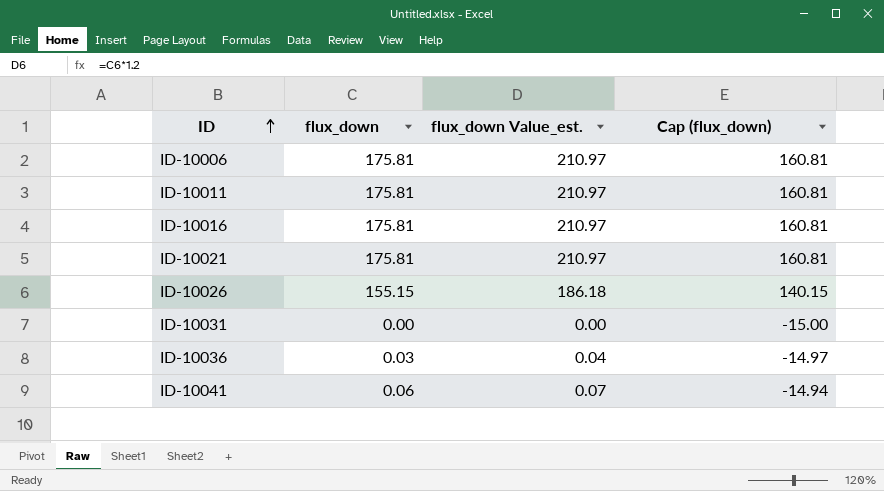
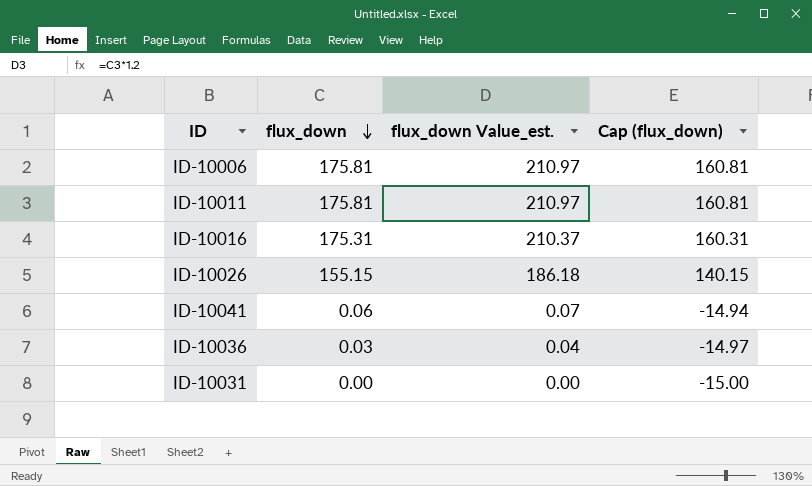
row order: ID ascending -> flux_down descending
row ID-10021: 175.81 | 210.97 | 160.81 -> none
ID-10016 | flux_down: 175.81 -> 175.31
ID-10016 | flux_down Value_est.: 210.97 -> 210.37
ID-10016 | Cap (flux_down): 160.81 -> 160.31

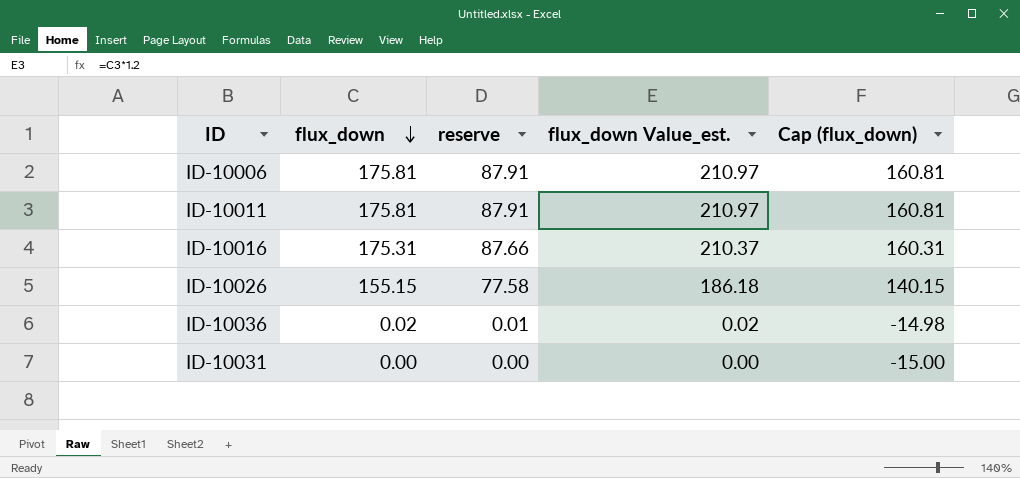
column reserve | formula: none -> [flux_down] * 0.5
row ID-10041: 0.06 | 0.07 | -14.94 -> none
ID-10036 | flux_down: 0.03 -> 0.02
ID-10036 | flux_down Value_est.: 0.04 -> 0.02
ID-10036 | Cap (flux_down): -14.97 -> -14.98

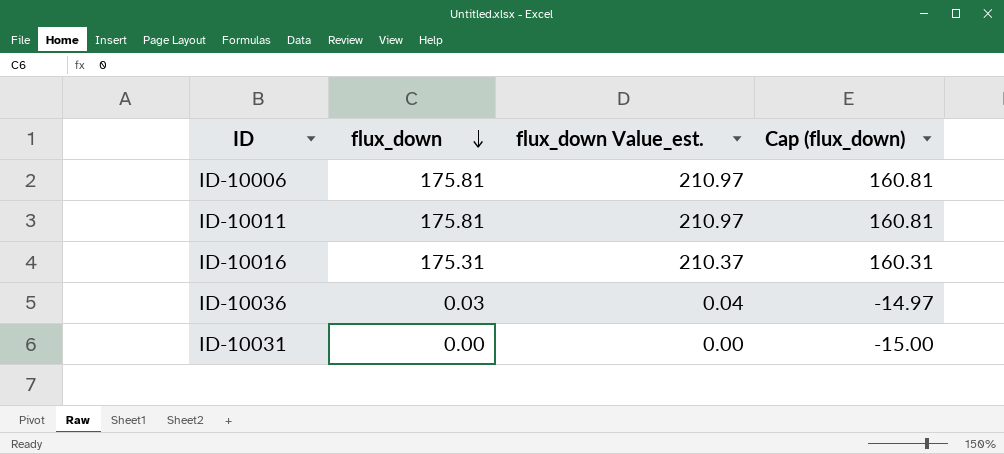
column reserve | formula: [flux_down] * 0.5 -> none
row ID-10026: 155.15 | 77.58 | 186.18 | 140.15 -> none
ID-10036 | flux_down: 0.02 -> 0.03
ID-10036 | flux_down Value_est.: 0.02 -> 0.04
ID-10036 | Cap (flux_down): -14.98 -> -14.97

